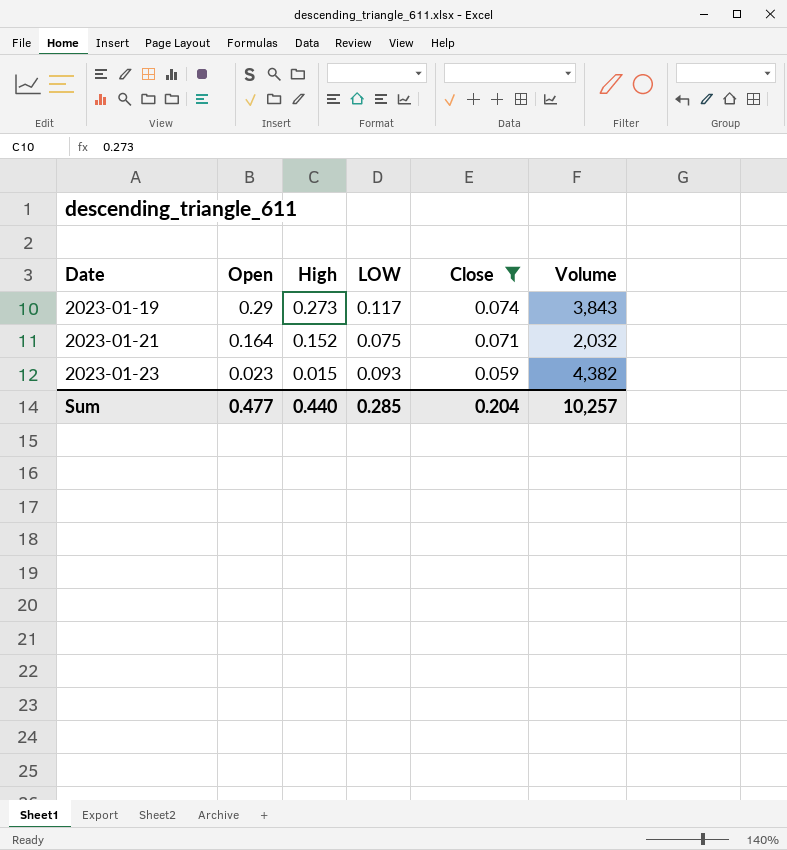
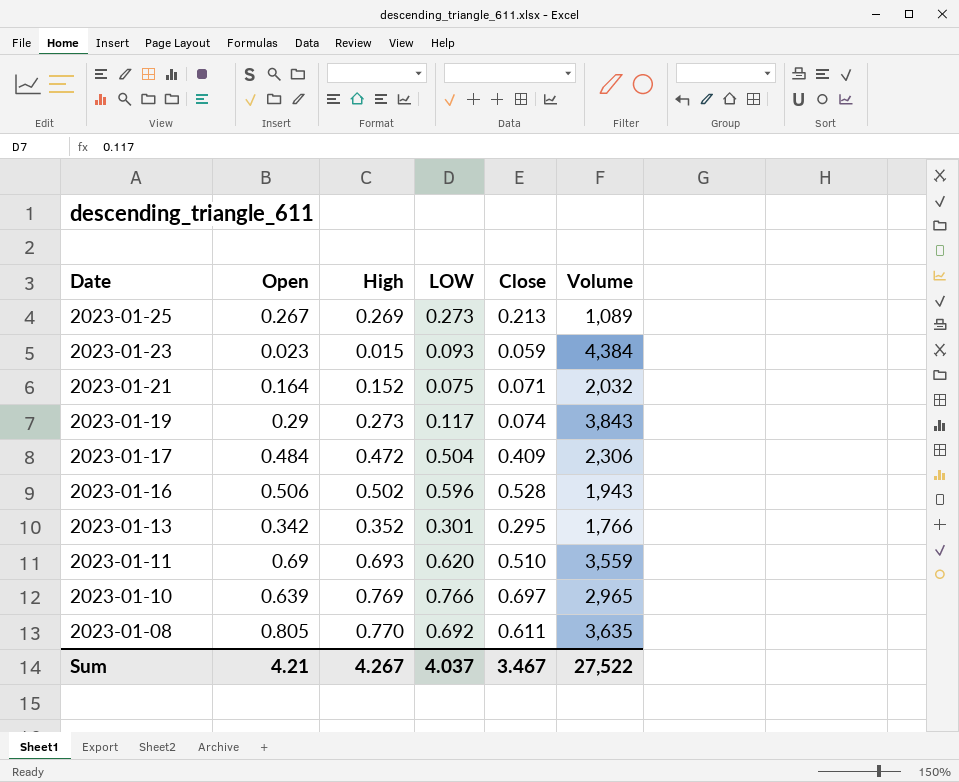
filter: Close <= 0.074 -> none
row order: Date ascending -> Date descending
2023-01-23 | Volume: 4,382 -> 4,384
Sum | Open: 0.477 -> 4.21
Sum | High: 0.440 -> 4.267
Sum | LOW: 0.285 -> 4.037
Sum | Close: 0.204 -> 3.467
Sum | Volume: 10,257 -> 27,522

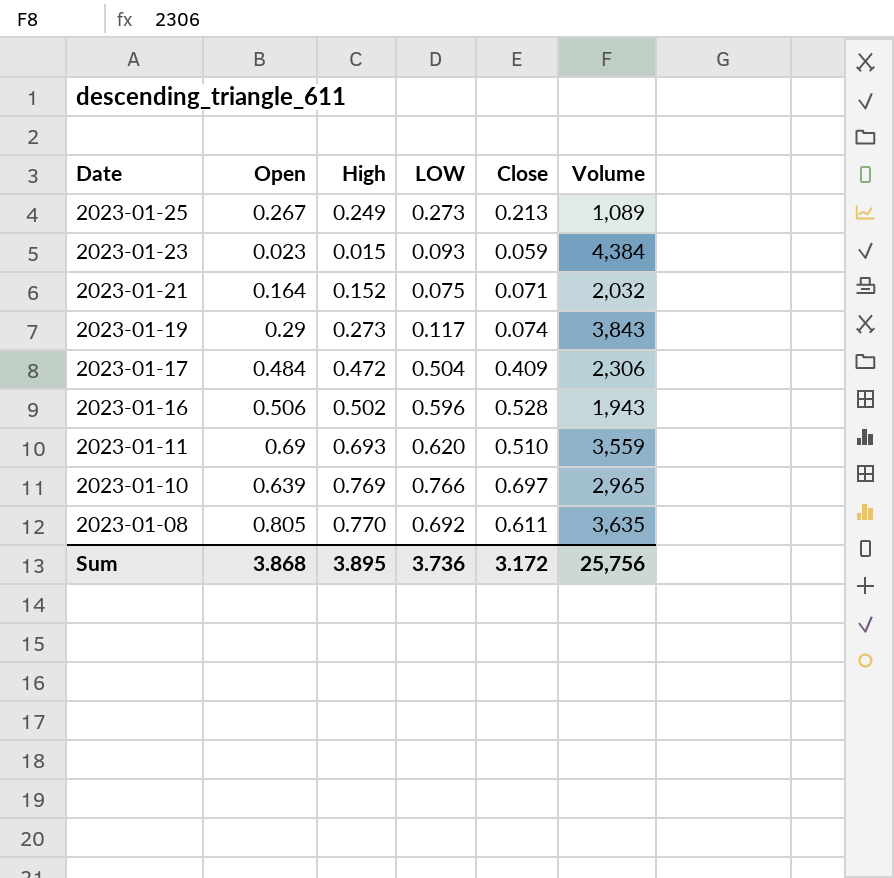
row 2023-01-13: 0.342 | 0.352 | 0.301 | 0.295 | 1,766 -> none
2023-01-25 | High: 0.269 -> 0.249
Sum | Open: 4.21 -> 3.868
Sum | High: 4.267 -> 3.895
Sum | LOW: 4.037 -> 3.736
Sum | Close: 3.467 -> 3.172
Sum | Volume: 27,522 -> 25,756

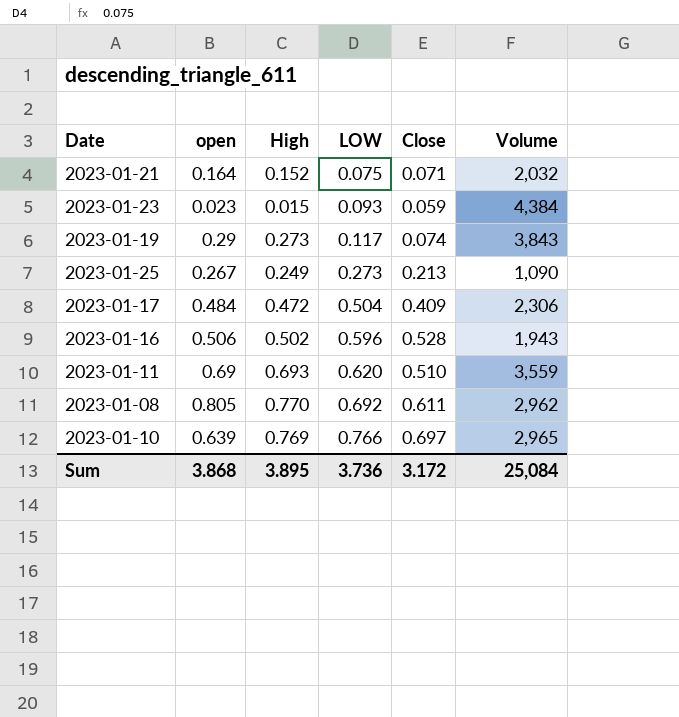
row order: Date descending -> LOW ascending
column name: Open -> open
2023-01-25 | Volume: 1,089 -> 1,090
2023-01-08 | Volume: 3,635 -> 2,962
Sum | Volume: 25,756 -> 25,084

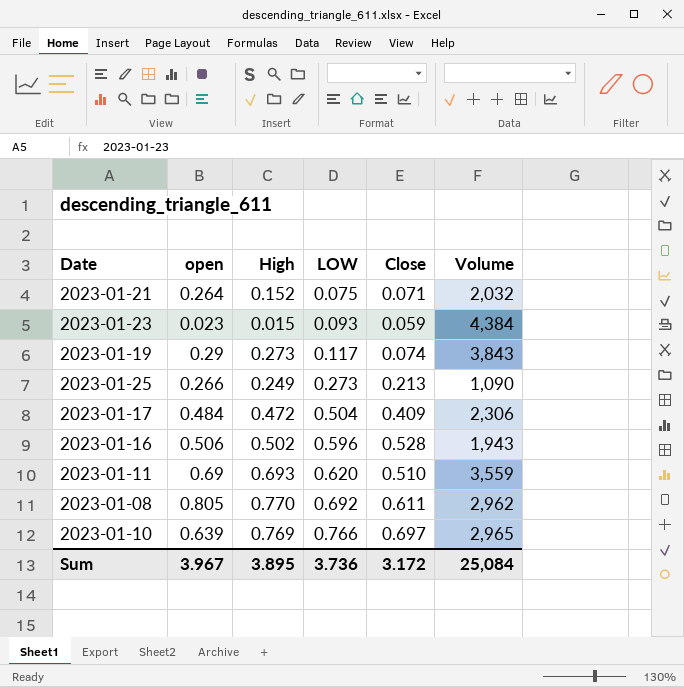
2023-01-21 | open: 0.164 -> 0.264
2023-01-25 | open: 0.267 -> 0.266
Sum | open: 3.868 -> 3.967

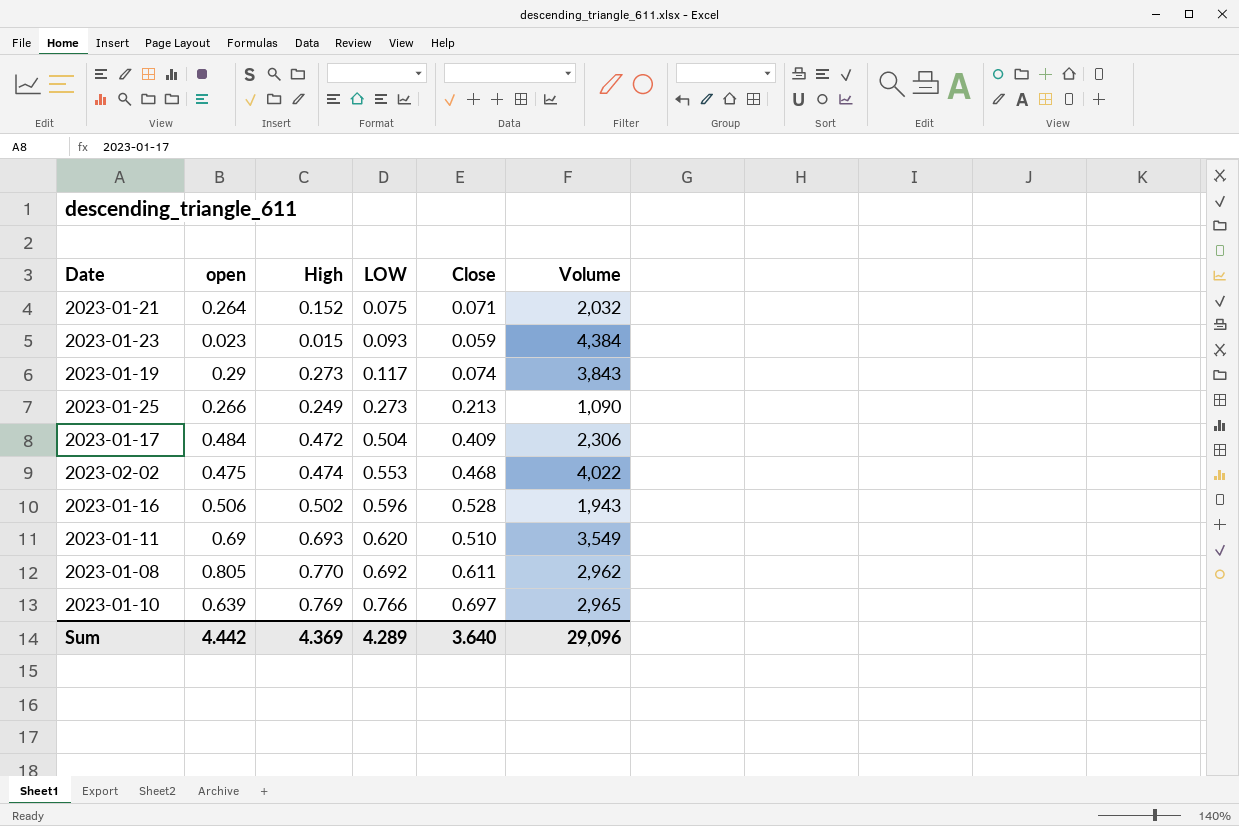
row 2023-02-02: none -> 0.475 | 0.474 | 0.553 | 0.468 | 4,022
2023-01-11 | Volume: 3,559 -> 3,549
Sum | open: 3.967 -> 4.442
Sum | High: 3.895 -> 4.369
Sum | LOW: 3.736 -> 4.289
Sum | Close: 3.172 -> 3.640
Sum | Volume: 25,084 -> 29,096

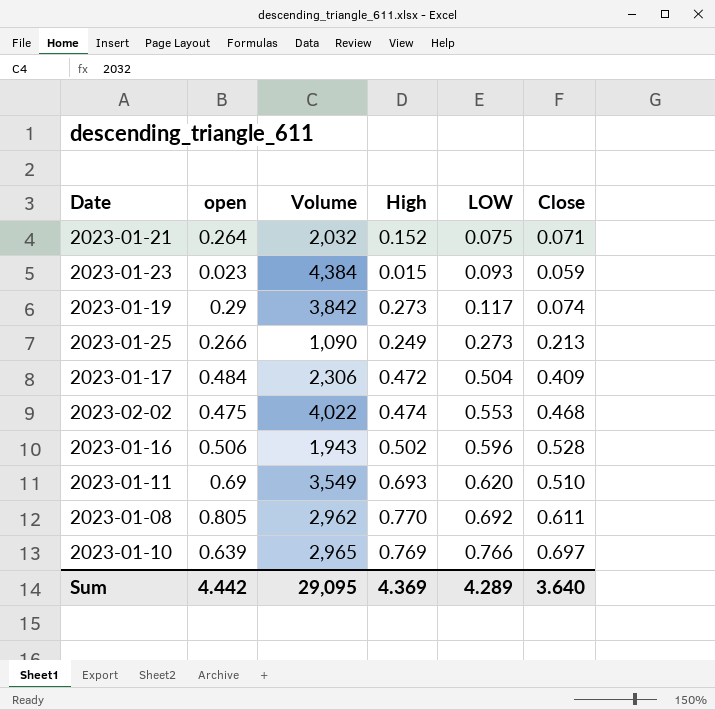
column Volume | position: 6 -> 3
2023-01-19 | Volume: 3,843 -> 3,842
Sum | Volume: 29,096 -> 29,095

